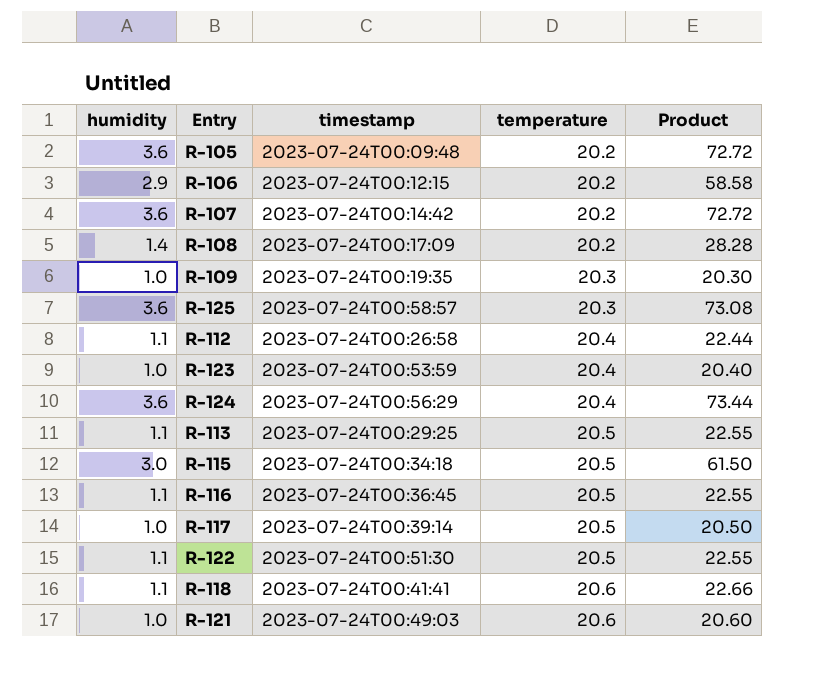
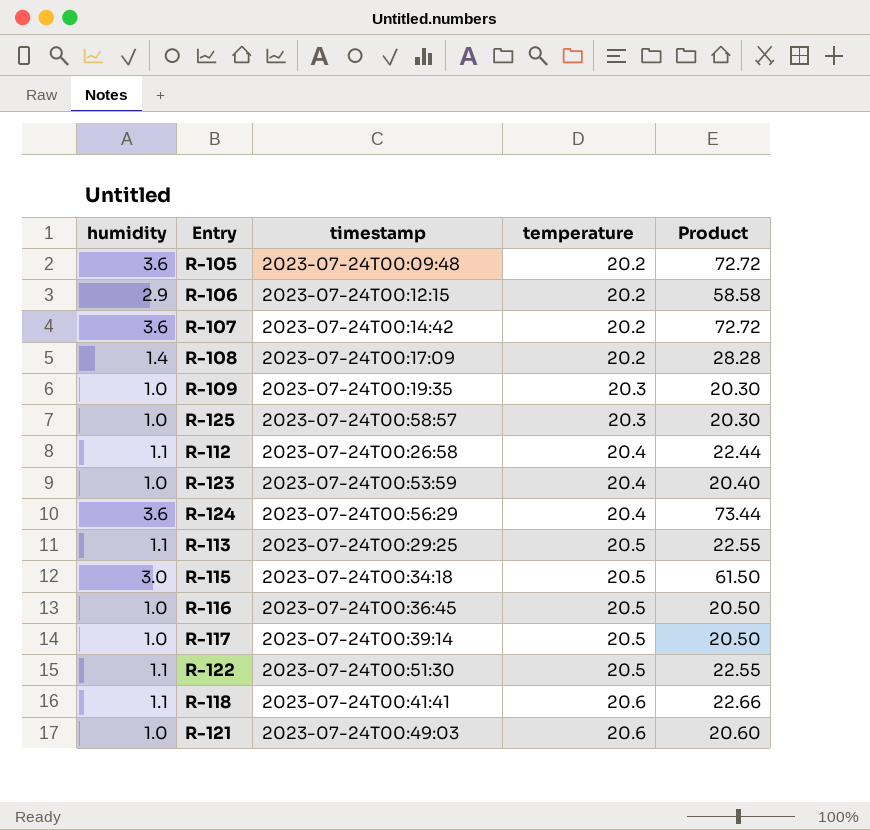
R-125 | humidity: 3.6 -> 1.0
R-125 | Product: 73.08 -> 20.30
R-116 | humidity: 1.1 -> 1.0
R-116 | Product: 22.55 -> 20.50

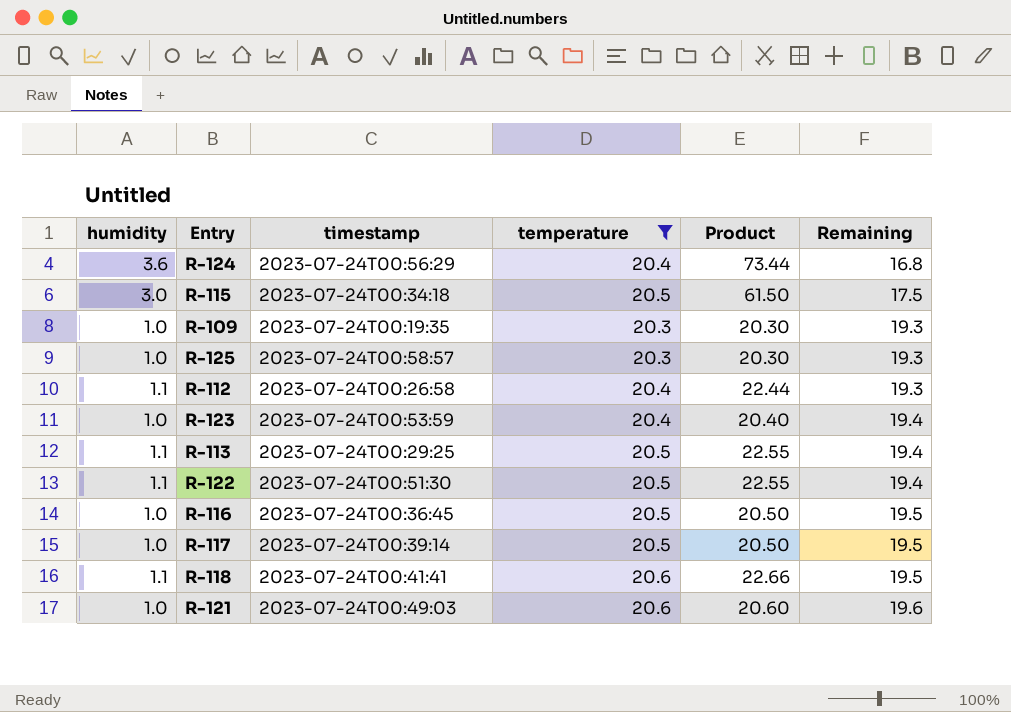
filter: none -> temperature != 20.2
row order: temperature ascending -> Remaining ascending
column Remaining | formula: none -> [temperature] - [humidity]

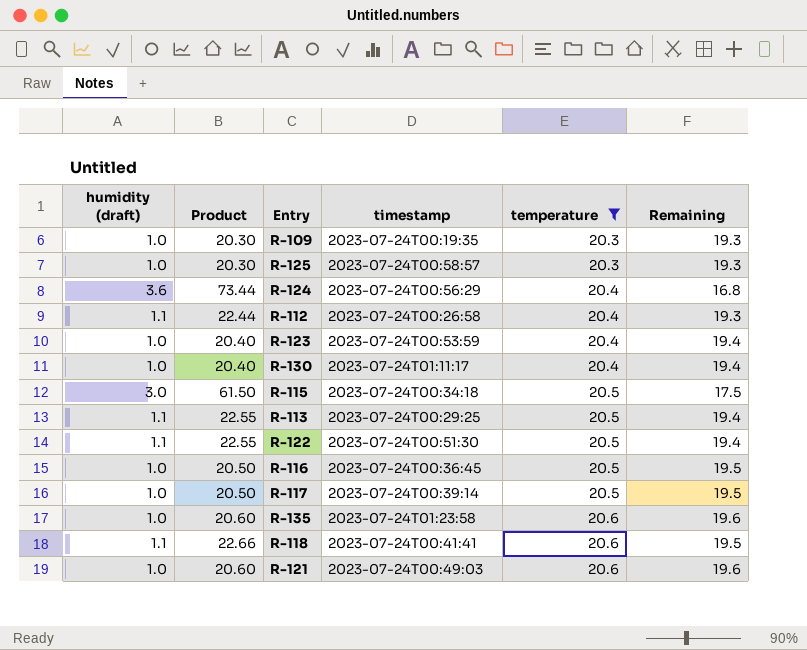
row order: Remaining ascending -> temperature ascending
column name: humidity -> humidity (draft)
column Product | position: 5 -> 2
row R-130: none -> 1.0 | 20.40 | 2023-07-24T01:11:17 | 20.4 | 19.4
row R-135: none -> 1.0 | 20.60 | 2023-07-24T01:23:58 | 20.6 | 19.6

